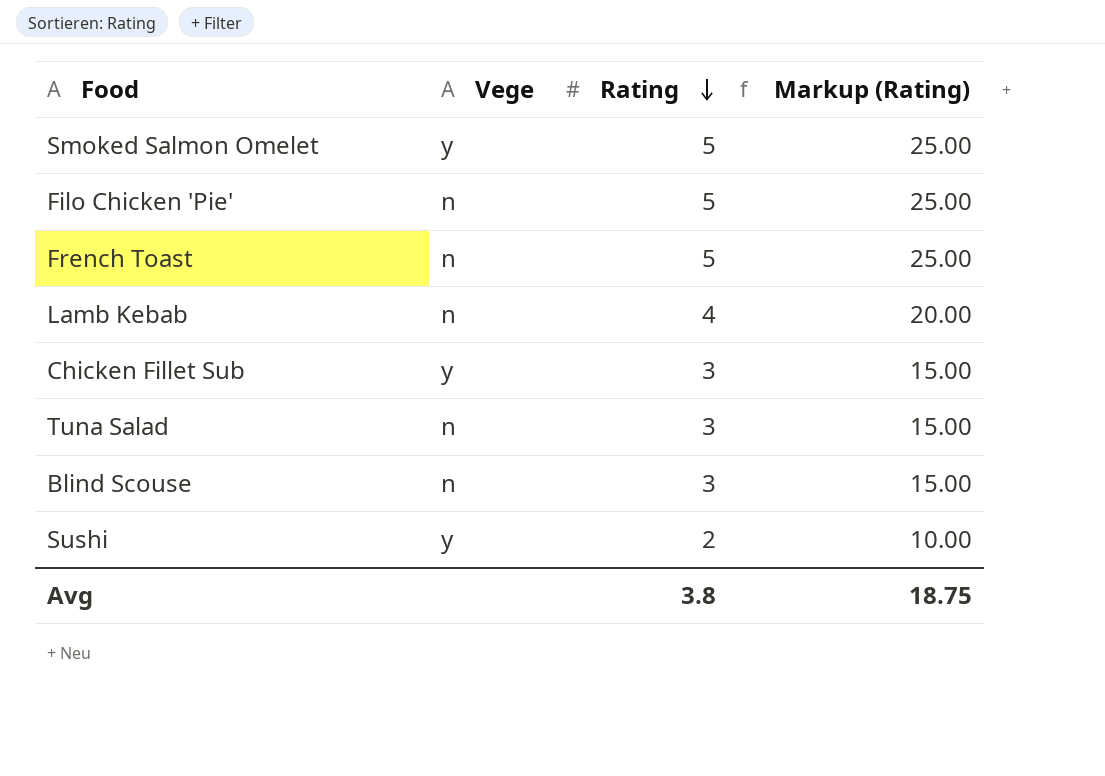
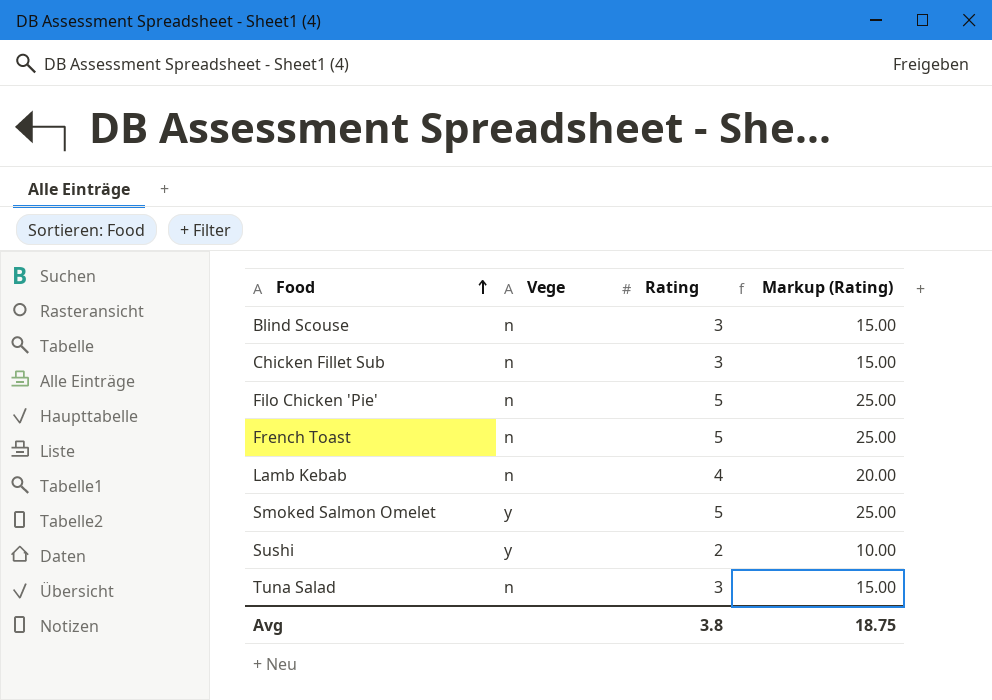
row order: Rating descending -> Food ascending
Chicken Fillet Sub | Vege: y -> n

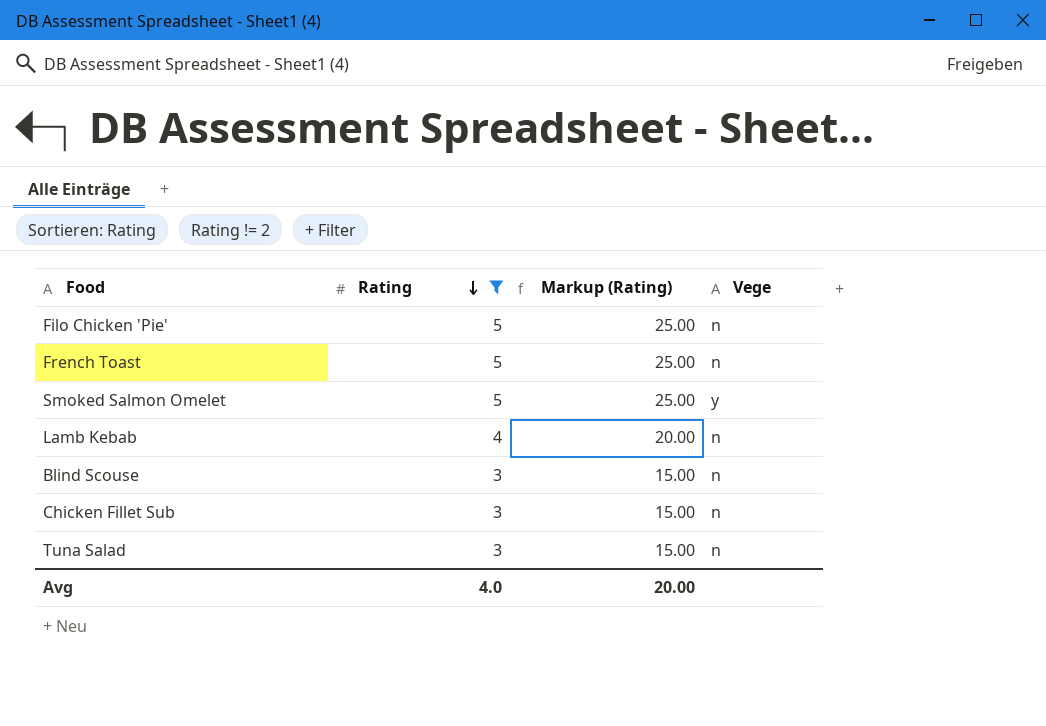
filter: none -> Rating != 2
row order: Food ascending -> Rating descending
column Vege | position: 2 -> 4
Avg | Rating: 3.8 -> 4.0
Avg | Markup (Rating): 18.75 -> 20.00

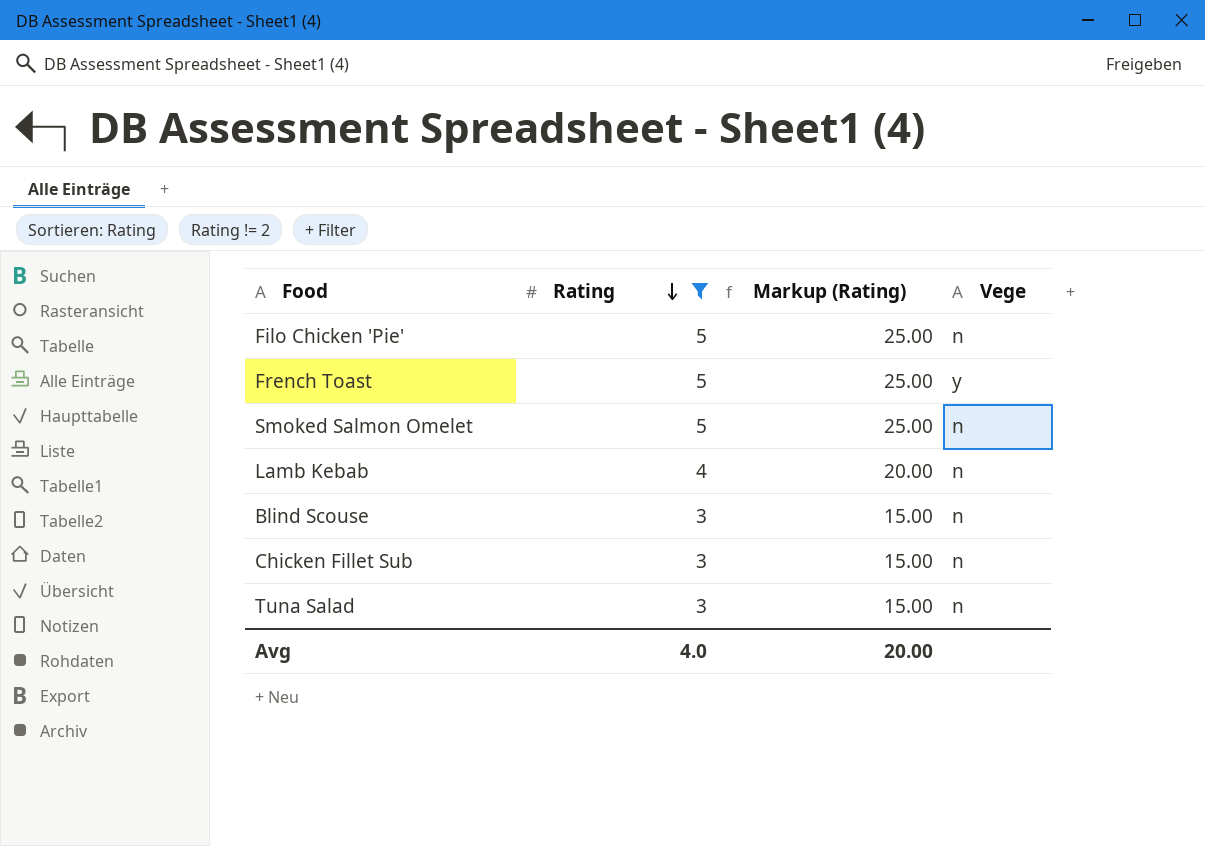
French Toast | Vege: n -> y
Smoked Salmon Omelet | Vege: y -> n

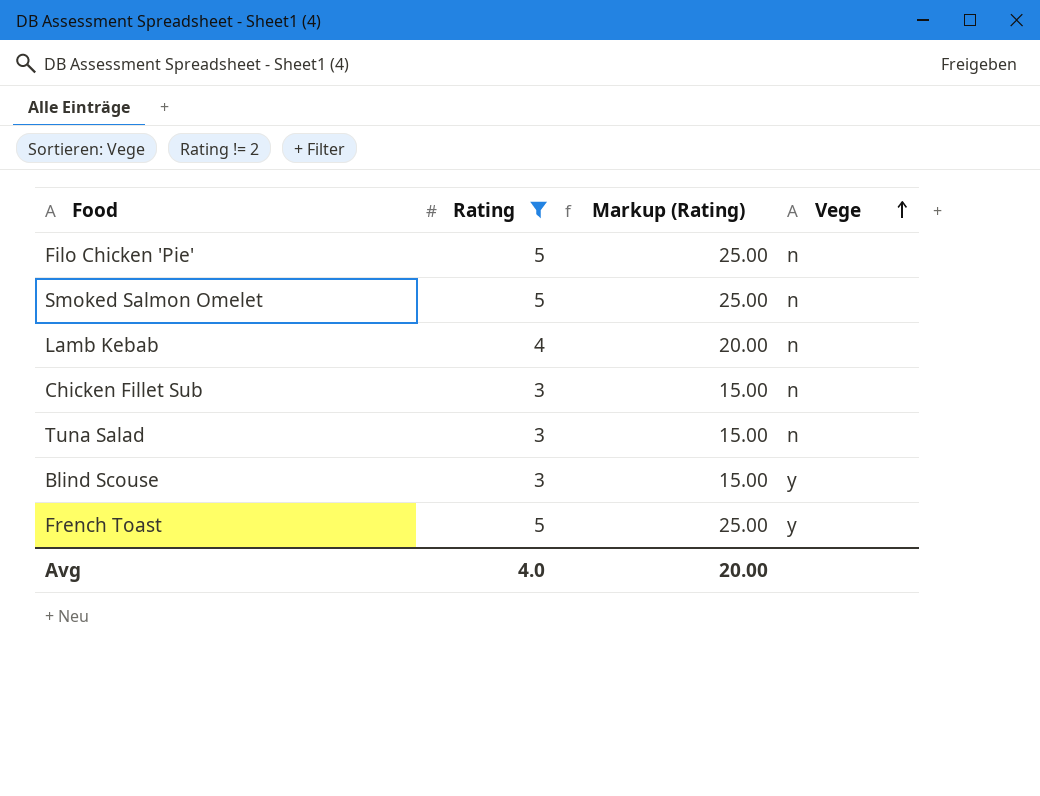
row order: Rating descending -> Vege ascending
Blind Scouse | Vege: n -> y

